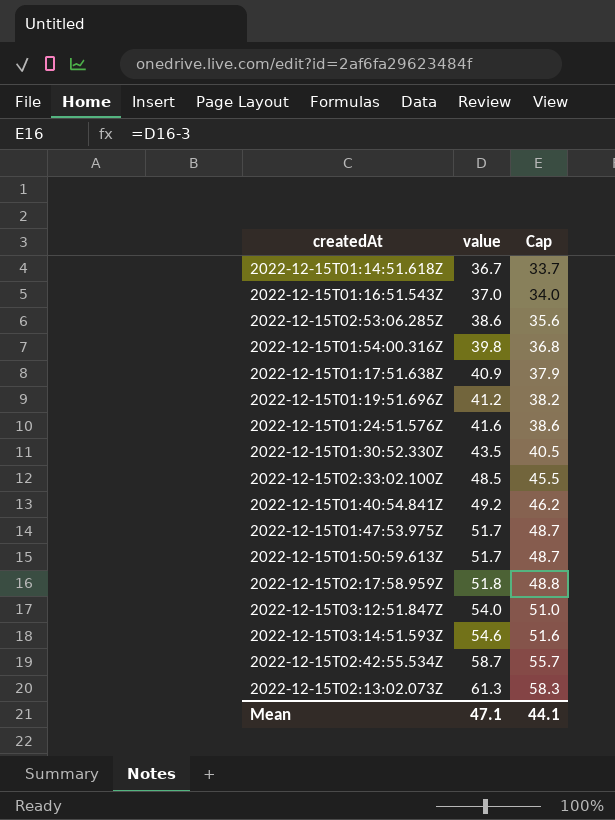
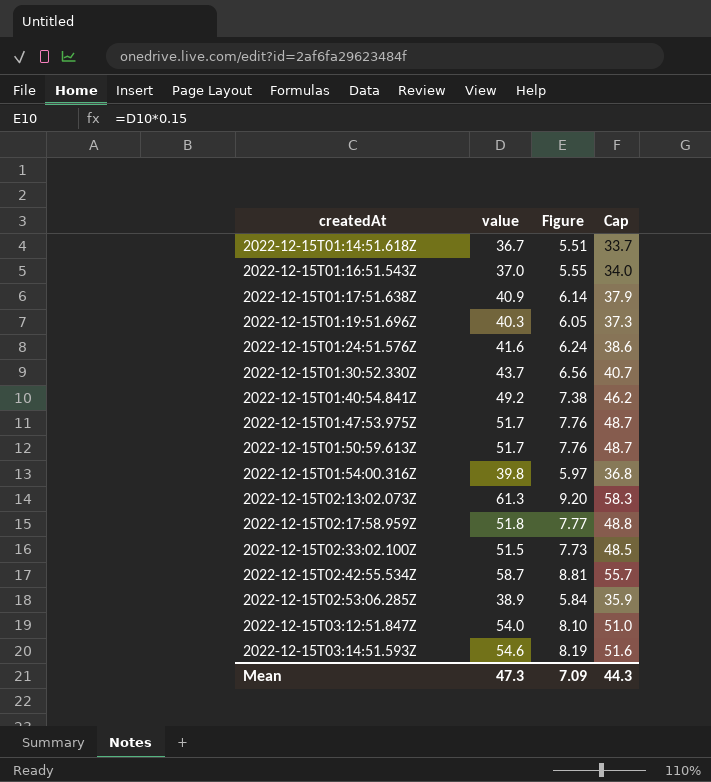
row order: value ascending -> createdAt ascending
column Figure | formula: none -> [value] * 0.15
2022-12-15T01:19:51.696Z | value: 41.2 -> 40.3
2022-12-15T01:19:51.696Z | Cap: 38.2 -> 37.3
2022-12-15T01:30:52.330Z | value: 43.5 -> 43.7
2022-12-15T01:30:52.330Z | Cap: 40.5 -> 40.7
2022-12-15T02:33:02.100Z | value: 48.5 -> 51.5
2022-12-15T02:33:02.100Z | Cap: 45.5 -> 48.5
2022-12-15T02:53:06.285Z | value: 38.6 -> 38.9
2022-12-15T02:53:06.285Z | Cap: 35.6 -> 35.9
Mean | value: 47.1 -> 47.3
Mean | Cap: 44.1 -> 44.3

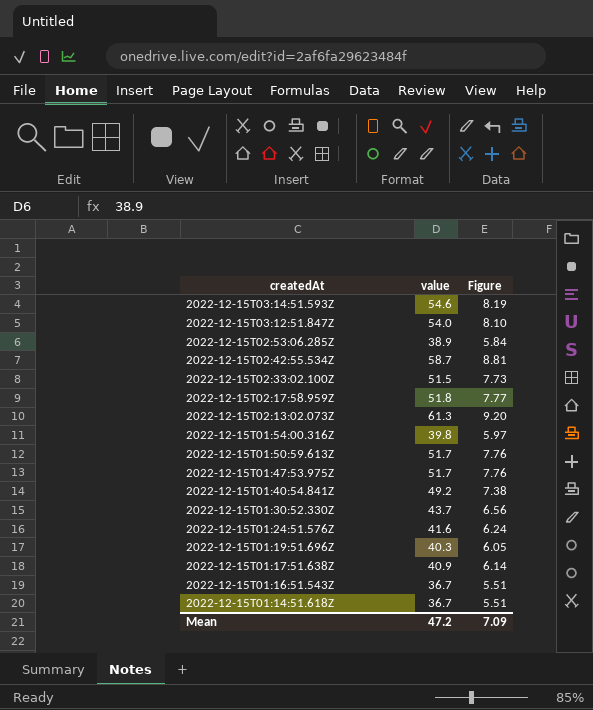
row order: createdAt ascending -> createdAt descending
column Cap | formula: [value] - 3 -> none
2022-12-15T01:16:51.543Z | value: 37.0 -> 36.7
2022-12-15T01:16:51.543Z | Figure: 5.55 -> 5.51
Mean | value: 47.3 -> 47.2

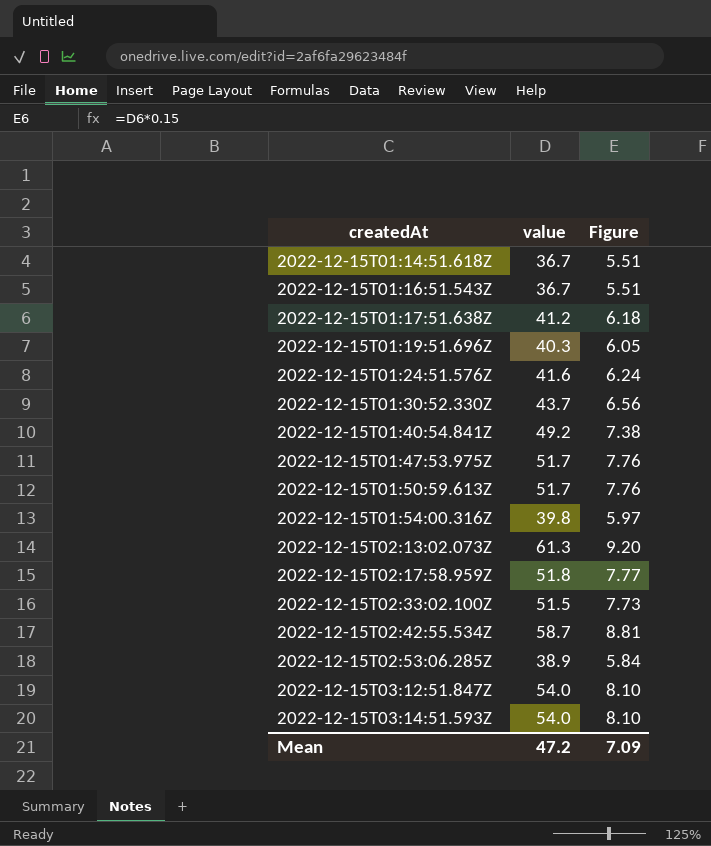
row order: createdAt descending -> createdAt ascending
2022-12-15T01:17:51.638Z | value: 40.9 -> 41.2
2022-12-15T01:17:51.638Z | Figure: 6.14 -> 6.18
2022-12-15T03:14:51.593Z | value: 54.6 -> 54.0
2022-12-15T03:14:51.593Z | Figure: 8.19 -> 8.10

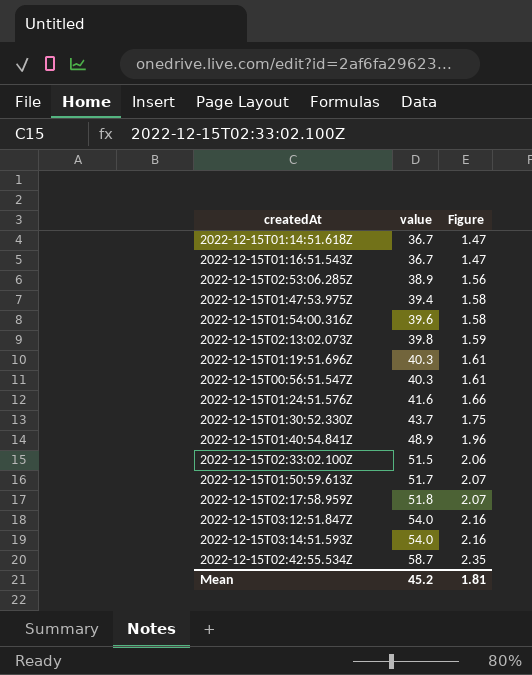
row order: createdAt ascending -> value ascending
column Figure | formula: [value] * 0.15 -> [value] * 0.04
row 2022-12-15T01:17:51.638Z: 41.2 | 6.18 -> none
2022-12-15T01:47:53.975Z | value: 51.7 -> 39.4
2022-12-15T01:54:00.316Z | value: 39.8 -> 39.6
2022-12-15T02:13:02.073Z | value: 61.3 -> 39.8
row 2022-12-15T00:56:51.547Z: none -> 40.3 | 1.61
2022-12-15T01:40:54.841Z | value: 49.2 -> 48.9
Mean | value: 47.2 -> 45.2
Mean | Figure: 7.09 -> 1.81

